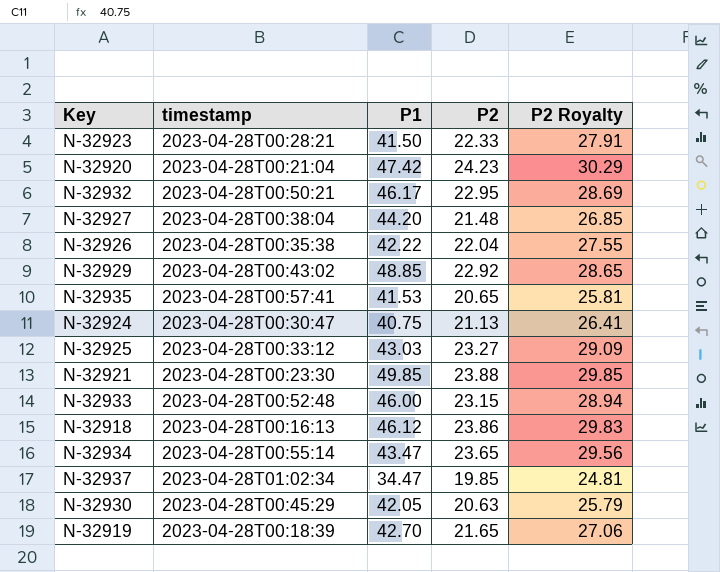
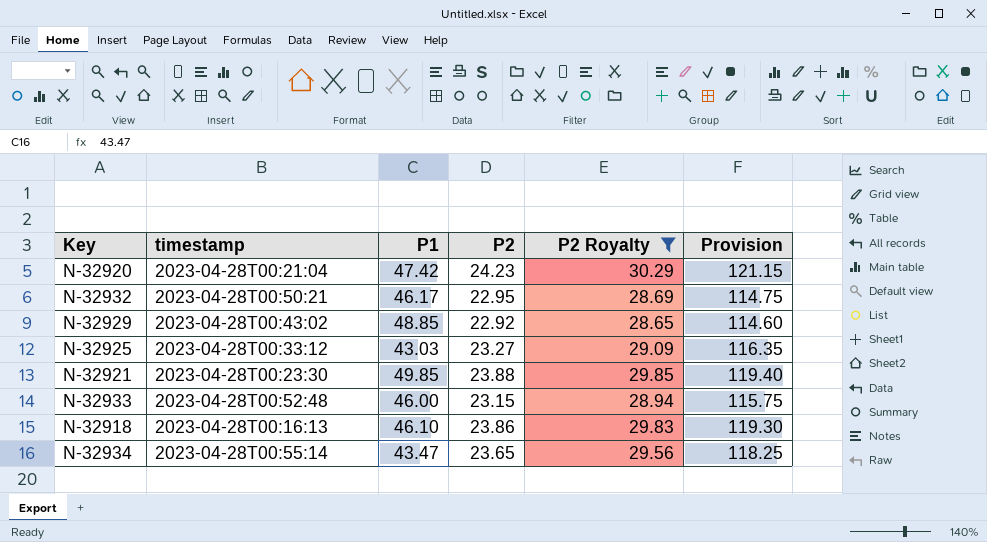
filter: none -> P2 Royalty >= 28.65
column Provision | formula: none -> [P2] * 5
N-32918 | P1: 46.12 -> 46.10

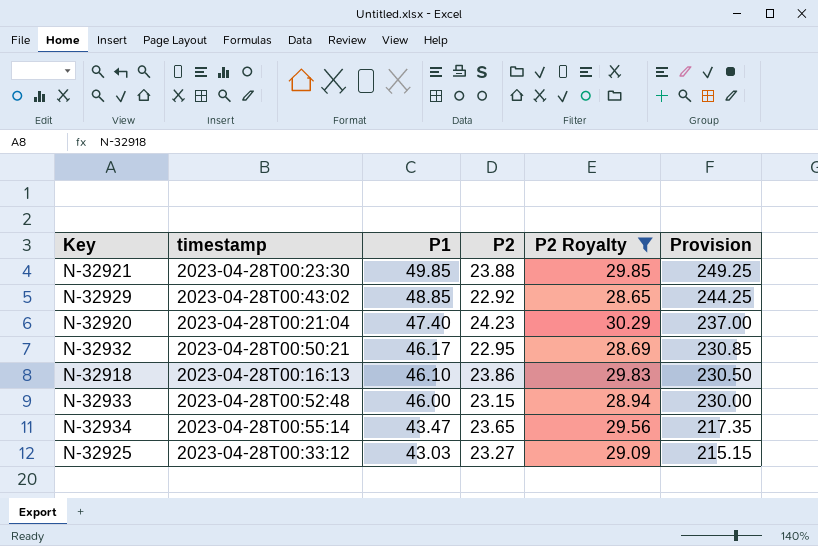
row order: none -> P1 descending
column Provision | formula: [P2] * 5 -> [P1] * 5
N-32920 | P1: 47.42 -> 47.40

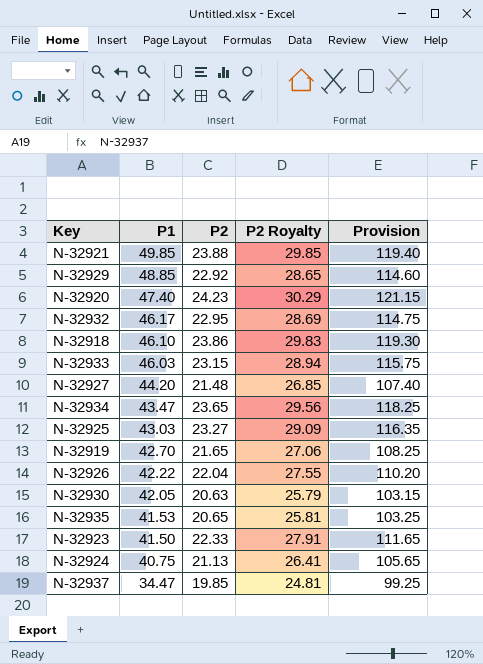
filter: P2 Royalty >= 28.65 -> none
column timestamp | position: 2 -> none
column Provision | formula: [P1] * 5 -> [P2] * 5
N-32933 | P1: 46.00 -> 46.03

